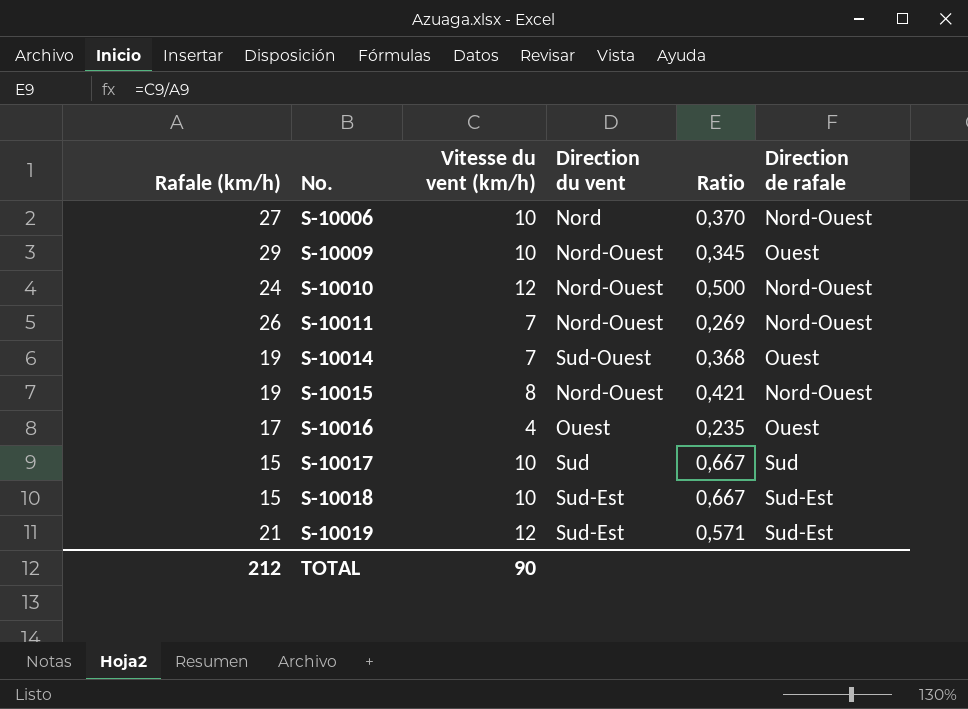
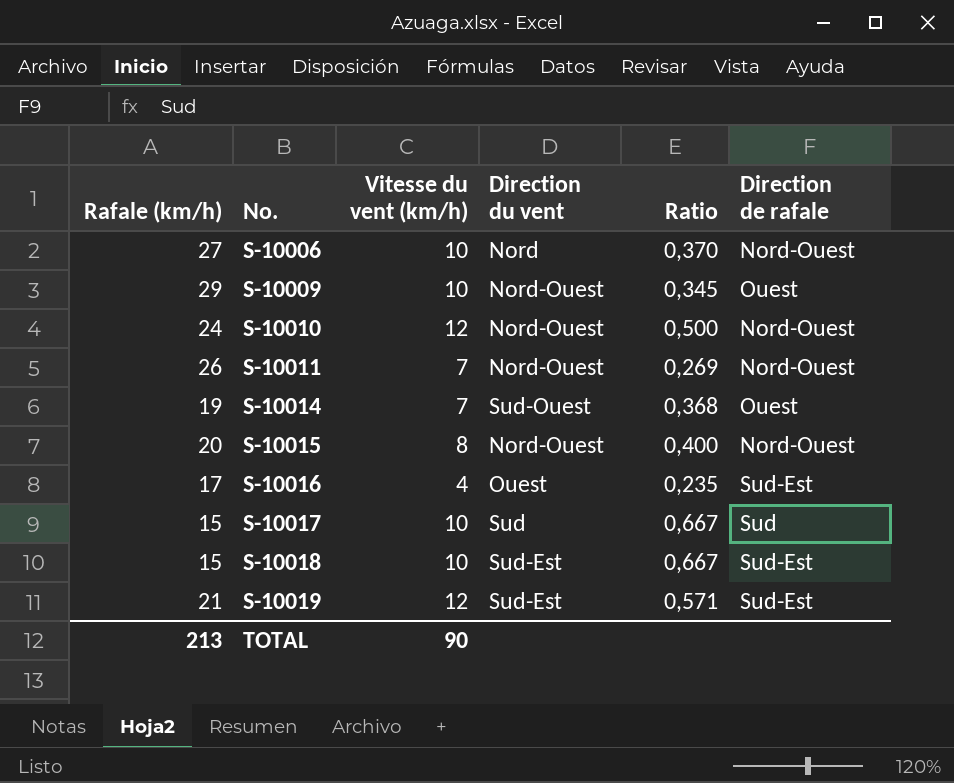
S-10015 | Rafale (km/h): 19 -> 20
S-10015 | Ratio: 0,421 -> 0,400
S-10016 | Direction de rafale: Ouest -> Sud-Est
TOTAL | Rafale (km/h): 212 -> 213

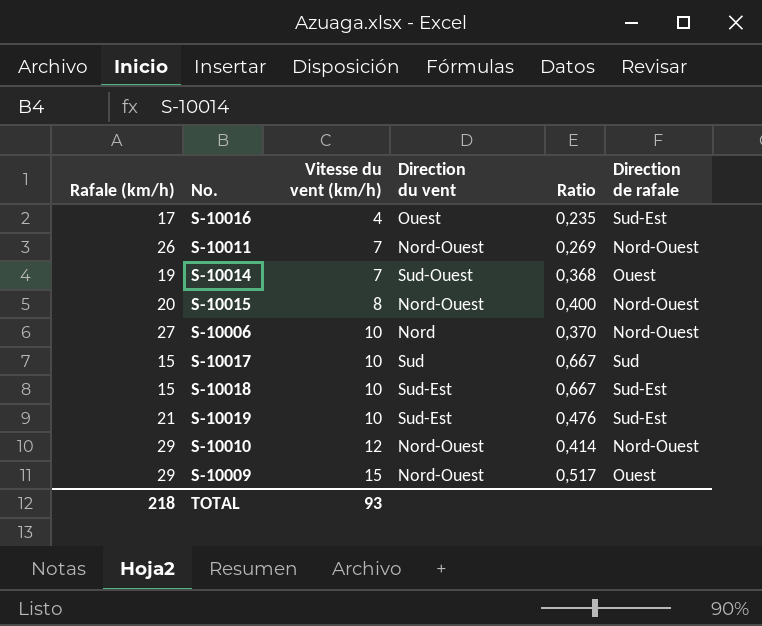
row order: No. ascending -> Vitesse du vent (km/h) ascending
S-10019 | Vitesse du vent (km/h): 12 -> 10
S-10019 | Ratio: 0,571 -> 0,476
S-10010 | Rafale (km/h): 24 -> 29
S-10010 | Ratio: 0,500 -> 0,414
S-10009 | Vitesse du vent (km/h): 10 -> 15
S-10009 | Ratio: 0,345 -> 0,517
TOTAL | Rafale (km/h): 213 -> 218
TOTAL | Vitesse du vent (km/h): 90 -> 93

